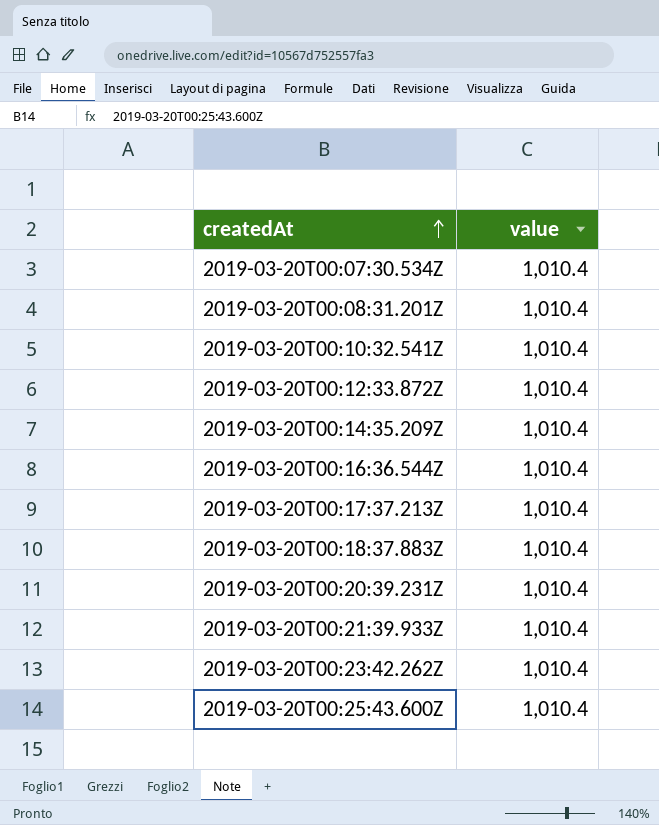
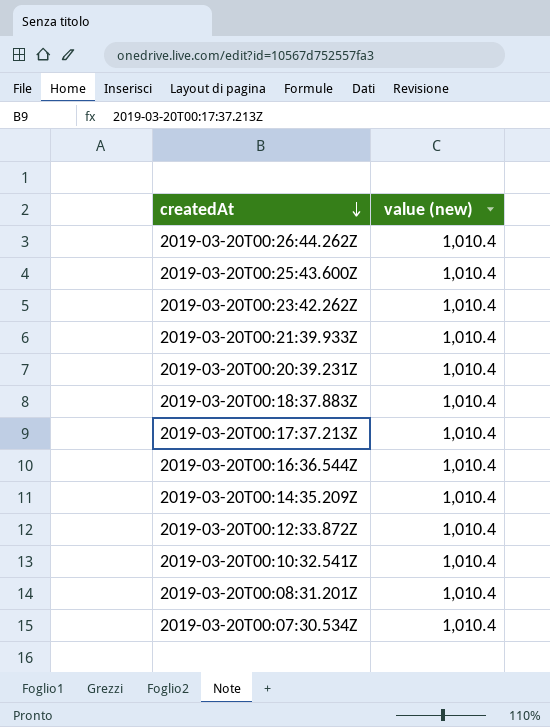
row order: createdAt ascending -> createdAt descending
column name: value -> value (new)
row 2019-03-20T00:26:44.262Z: none -> 1,010.4

